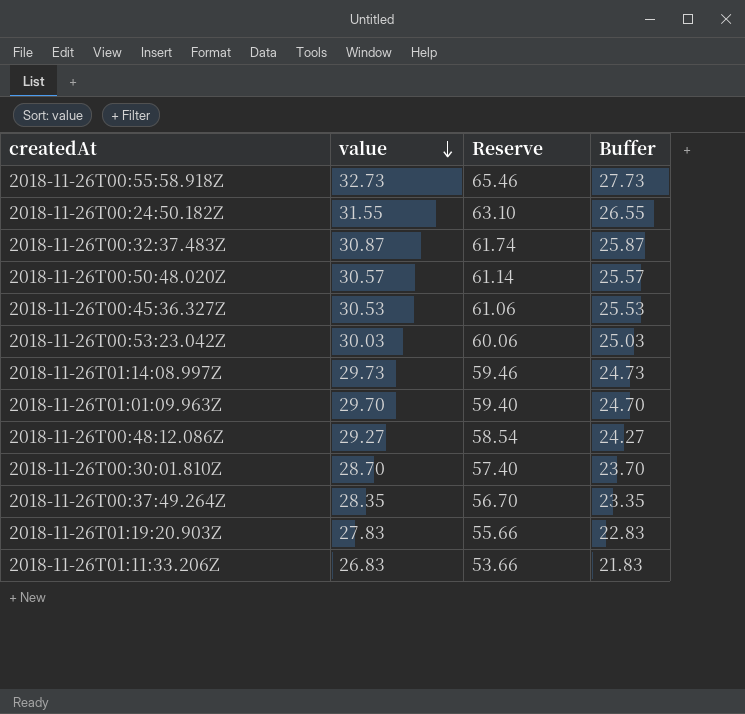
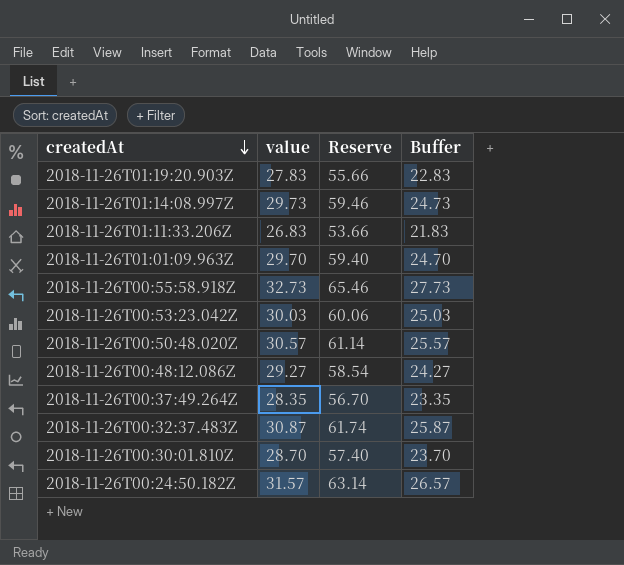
row order: value descending -> createdAt descending
row 2018-11-26T00:45:36.327Z: 30.53 | 61.06 | 25.53 -> none
2018-11-26T00:24:50.182Z | value: 31.55 -> 31.57
2018-11-26T00:24:50.182Z | Reserve: 63.10 -> 63.14
2018-11-26T00:24:50.182Z | Buffer: 26.55 -> 26.57

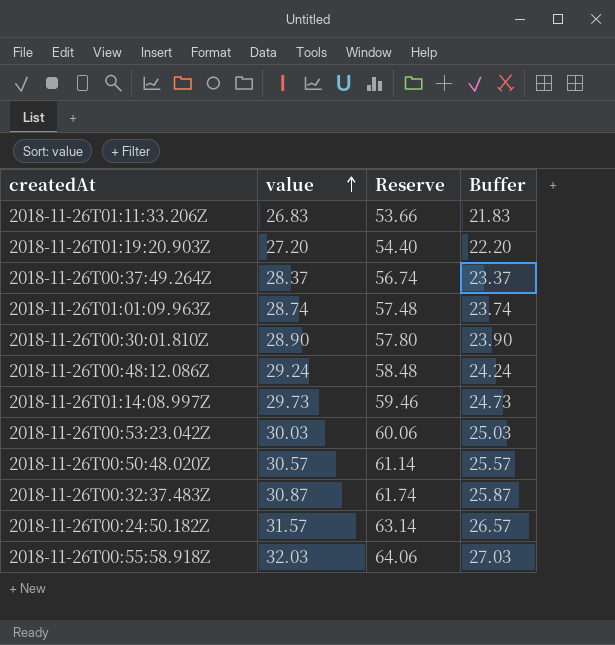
row order: createdAt descending -> value ascending
2018-11-26T01:19:20.903Z | value: 27.83 -> 27.20
2018-11-26T01:19:20.903Z | Reserve: 55.66 -> 54.40
2018-11-26T01:19:20.903Z | Buffer: 22.83 -> 22.20
2018-11-26T00:37:49.264Z | value: 28.35 -> 28.37
2018-11-26T00:37:49.264Z | Reserve: 56.70 -> 56.74
2018-11-26T00:37:49.264Z | Buffer: 23.35 -> 23.37
2018-11-26T01:01:09.963Z | value: 29.70 -> 28.74
2018-11-26T01:01:09.963Z | Reserve: 59.40 -> 57.48
2018-11-26T01:01:09.963Z | Buffer: 24.70 -> 23.74
2018-11-26T00:30:01.810Z | value: 28.70 -> 28.90
2018-11-26T00:30:01.810Z | Reserve: 57.40 -> 57.80
2018-11-26T00:30:01.810Z | Buffer: 23.70 -> 23.90
2018-11-26T00:48:12.086Z | value: 29.27 -> 29.24
2018-11-26T00:48:12.086Z | Reserve: 58.54 -> 58.48
2018-11-26T00:48:12.086Z | Buffer: 24.27 -> 24.24
2018-11-26T00:55:58.918Z | value: 32.73 -> 32.03
2018-11-26T00:55:58.918Z | Reserve: 65.46 -> 64.06
2018-11-26T00:55:58.918Z | Buffer: 27.73 -> 27.03

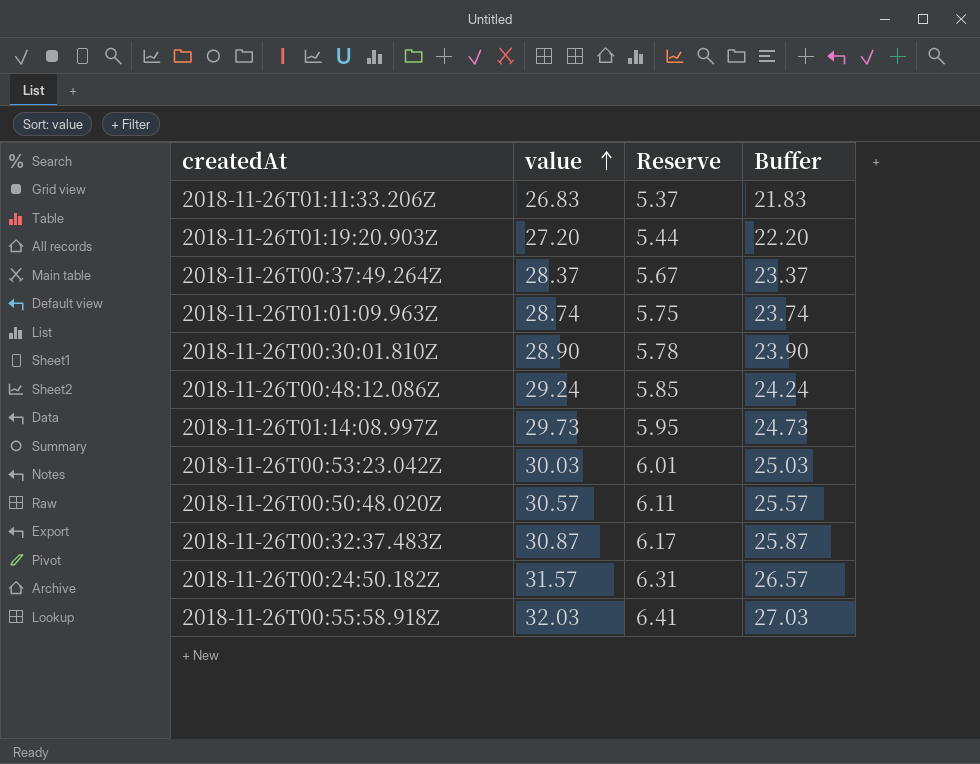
column Reserve | formula: [value] * 2 -> [value] * 0.2

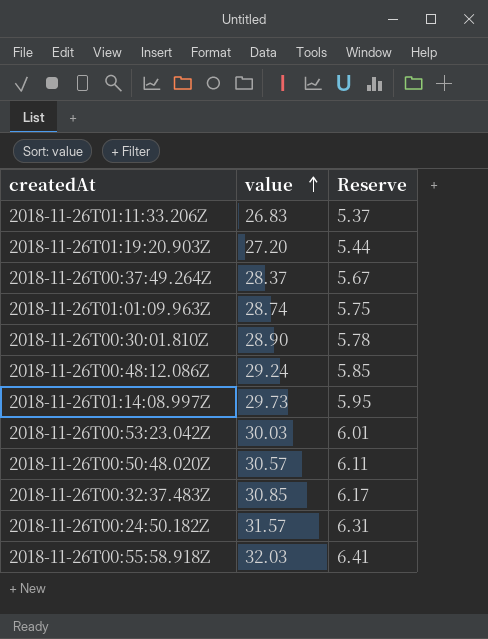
column Buffer | formula: [value] - 5 -> none
2018-11-26T00:32:37.483Z | value: 30.87 -> 30.85

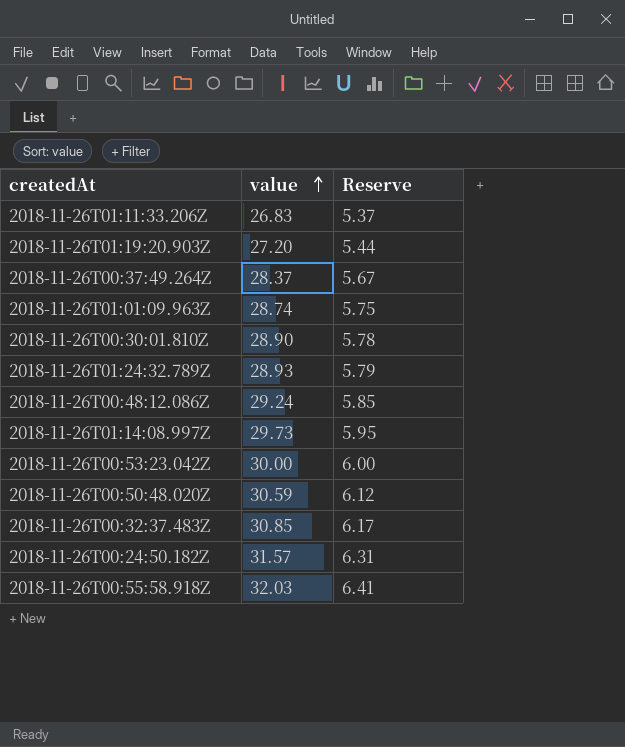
row 2018-11-26T01:24:32.789Z: none -> 28.93 | 5.79
2018-11-26T00:53:23.042Z | value: 30.03 -> 30.00
2018-11-26T00:53:23.042Z | Reserve: 6.01 -> 6.00
2018-11-26T00:50:48.020Z | value: 30.57 -> 30.59
2018-11-26T00:50:48.020Z | Reserve: 6.11 -> 6.12

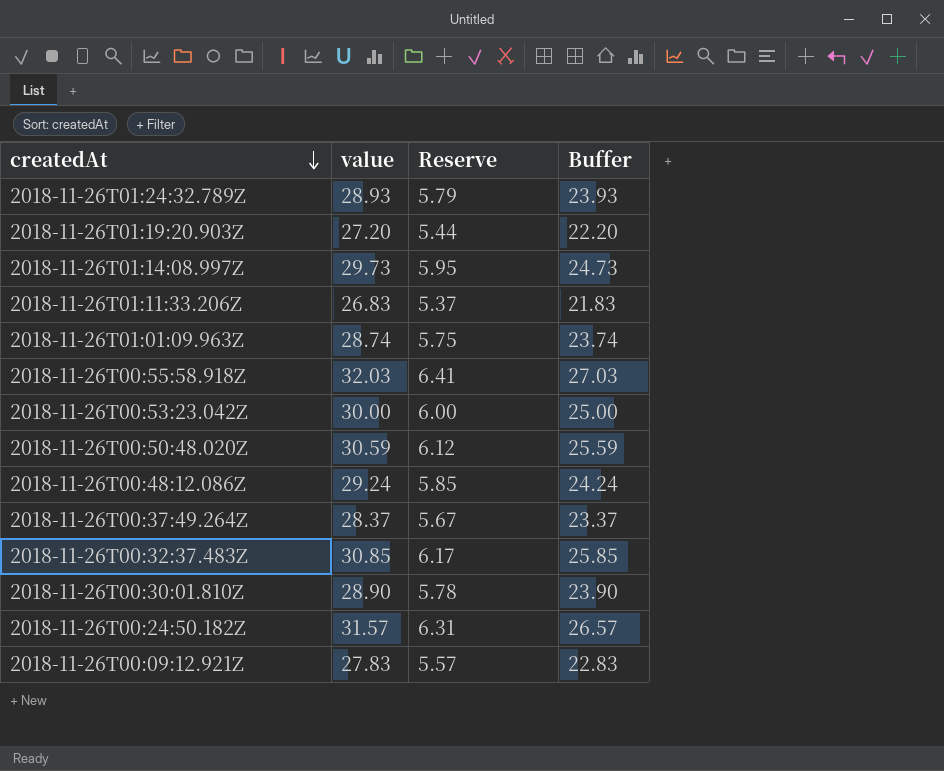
row order: value ascending -> createdAt descending
column Buffer | formula: none -> [value] - 5
row 2018-11-26T00:09:12.921Z: none -> 27.83 | 5.57 | 22.83

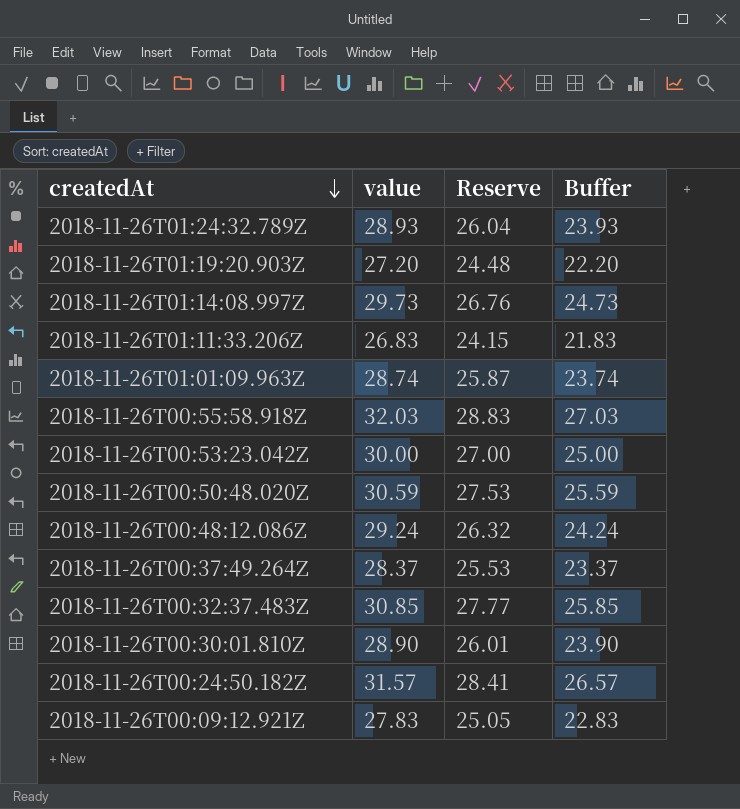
column Reserve | formula: [value] * 0.2 -> [value] * 0.9

